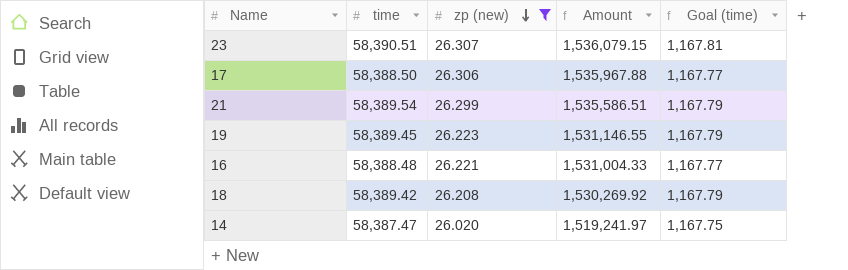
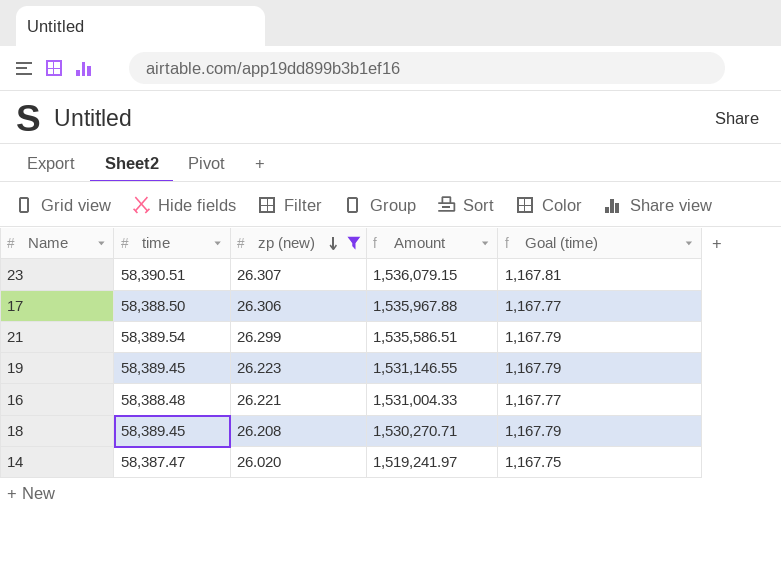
18 | time: 58,389.42 -> 58,389.45
18 | Amount: 1,530,269.92 -> 1,530,270.71

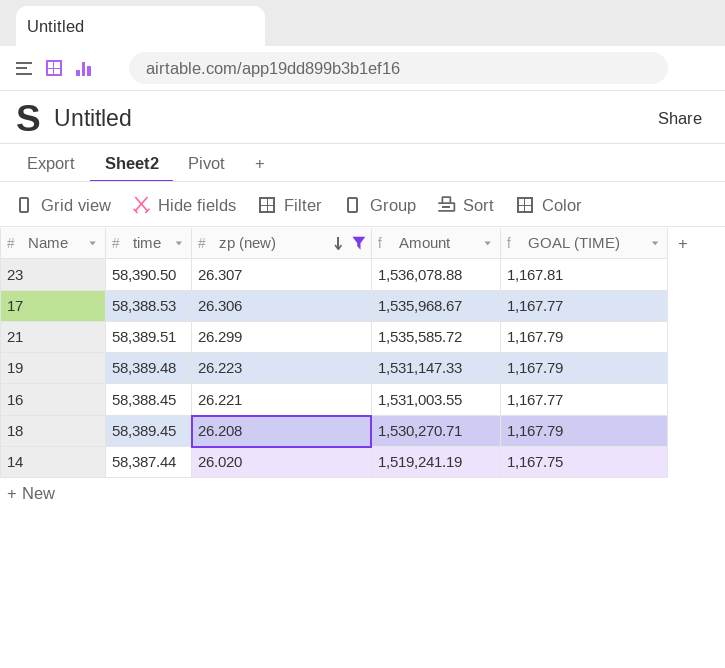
column name: Goal (time) -> GOAL (TIME)
23 | time: 58,390.51 -> 58,390.50
23 | Amount: 1,536,079.15 -> 1,536,078.88
17 | time: 58,388.50 -> 58,388.53
17 | Amount: 1,535,967.88 -> 1,535,968.67
21 | time: 58,389.54 -> 58,389.51
21 | Amount: 1,535,586.51 -> 1,535,585.72
19 | time: 58,389.45 -> 58,389.48
19 | Amount: 1,531,146.55 -> 1,531,147.33
16 | time: 58,388.48 -> 58,388.45
16 | Amount: 1,531,004.33 -> 1,531,003.55
14 | time: 58,387.47 -> 58,387.44
14 | Amount: 1,519,241.97 -> 1,519,241.19

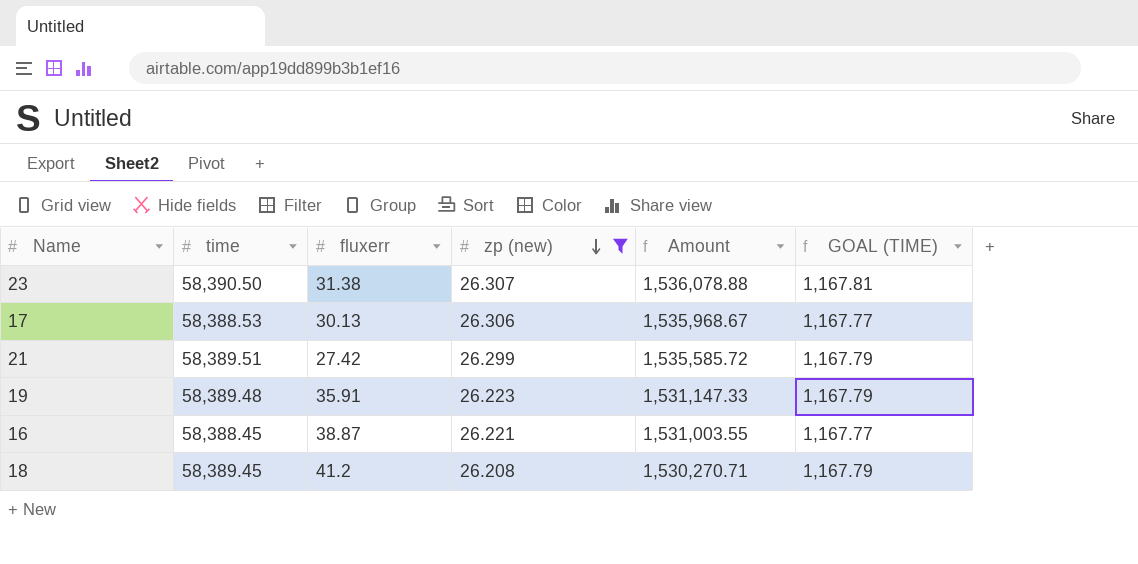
column fluxerr | position: none -> 3
row 14: 58,387.44 | 26.020 | 1,519,241.19 | 1,167.75 -> none

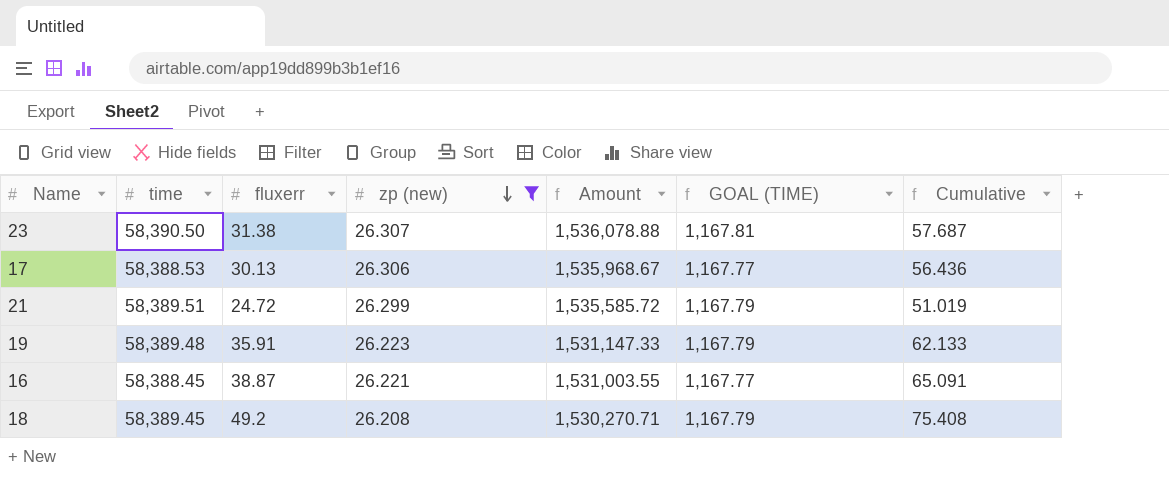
column Cumulative | formula: none -> [fluxerr] + [zp (new)]
21 | fluxerr: 27.42 -> 24.72
18 | fluxerr: 41.2 -> 49.2

